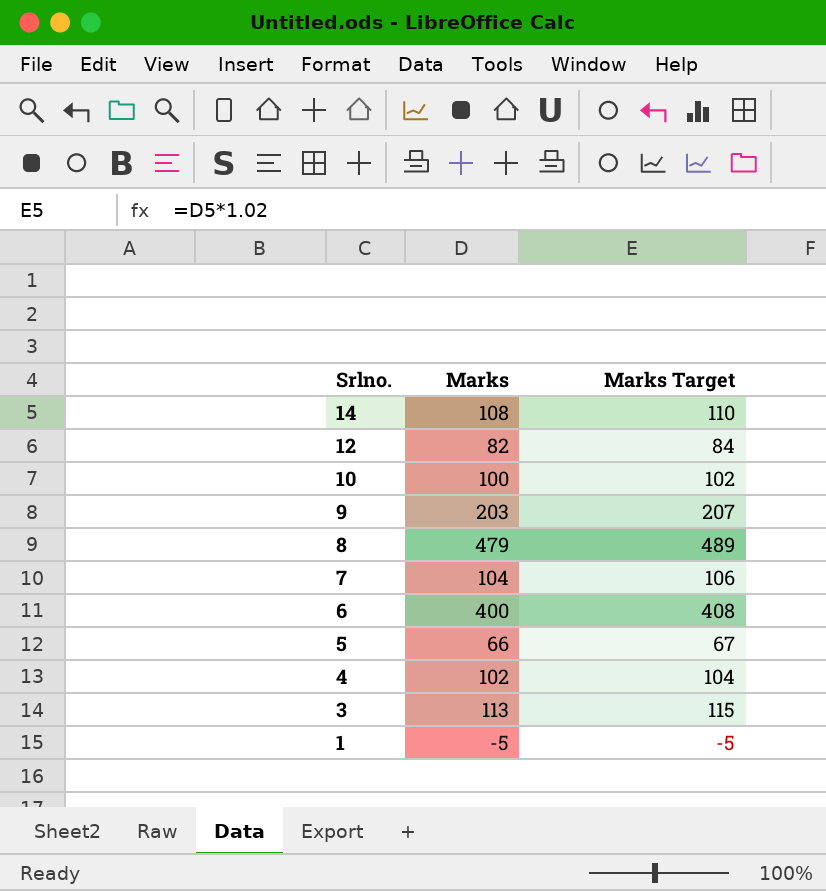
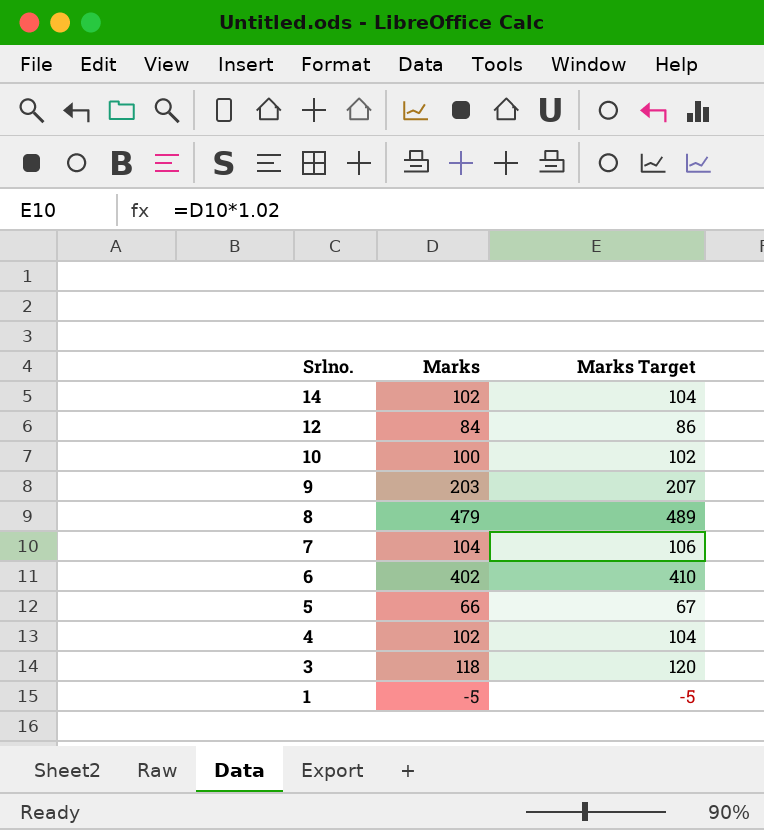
14 | Marks: 108 -> 102
14 | Marks Target: 110 -> 104
12 | Marks: 82 -> 84
12 | Marks Target: 84 -> 86
6 | Marks: 400 -> 402
6 | Marks Target: 408 -> 410
3 | Marks: 113 -> 118
3 | Marks Target: 115 -> 120

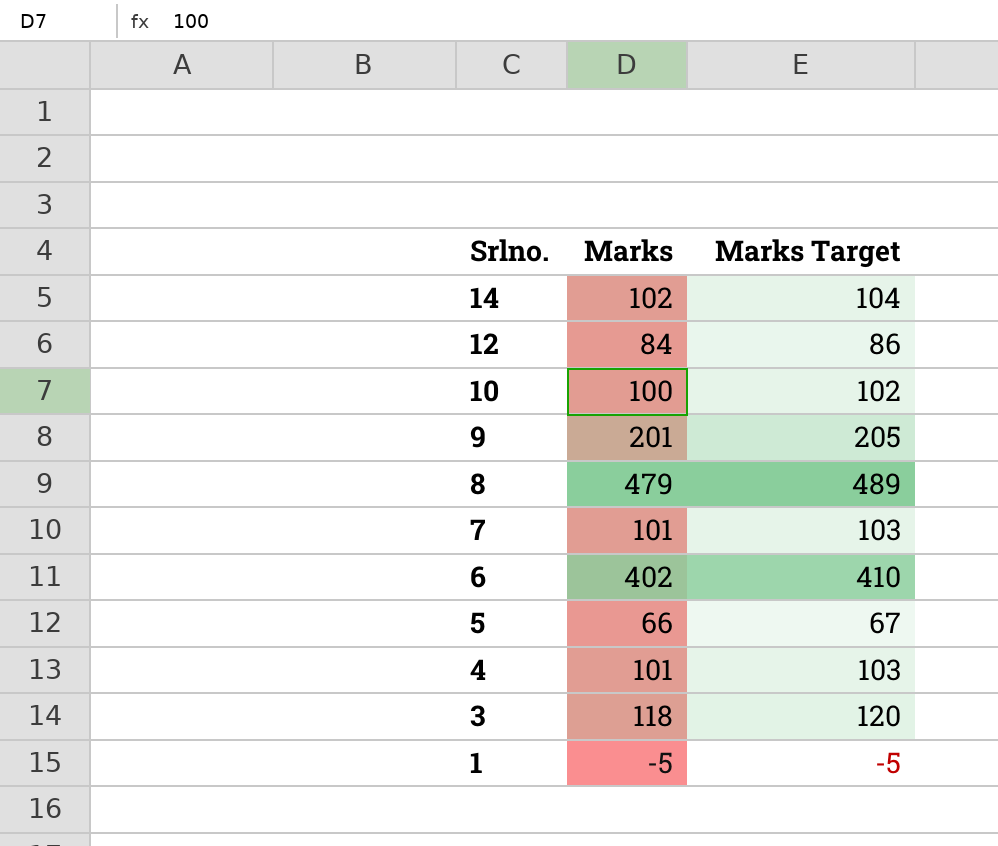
9 | Marks: 203 -> 201
9 | Marks Target: 207 -> 205
7 | Marks: 104 -> 101
7 | Marks Target: 106 -> 103
4 | Marks: 102 -> 101
4 | Marks Target: 104 -> 103

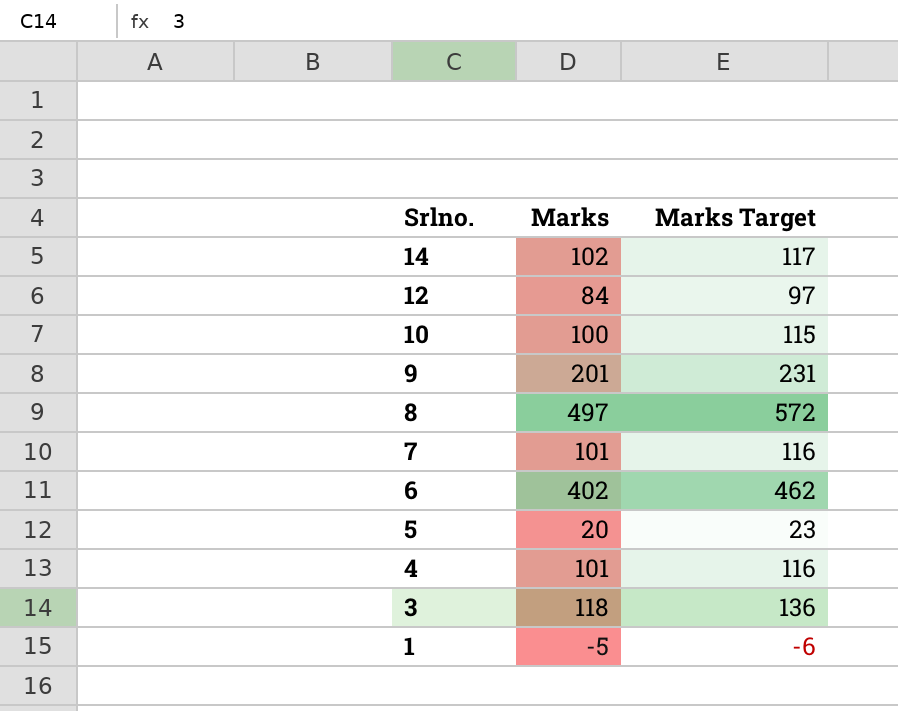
column Marks Target | formula: [Marks] * 1.02 -> [Marks] * 1.15
8 | Marks: 479 -> 497
5 | Marks: 66 -> 20

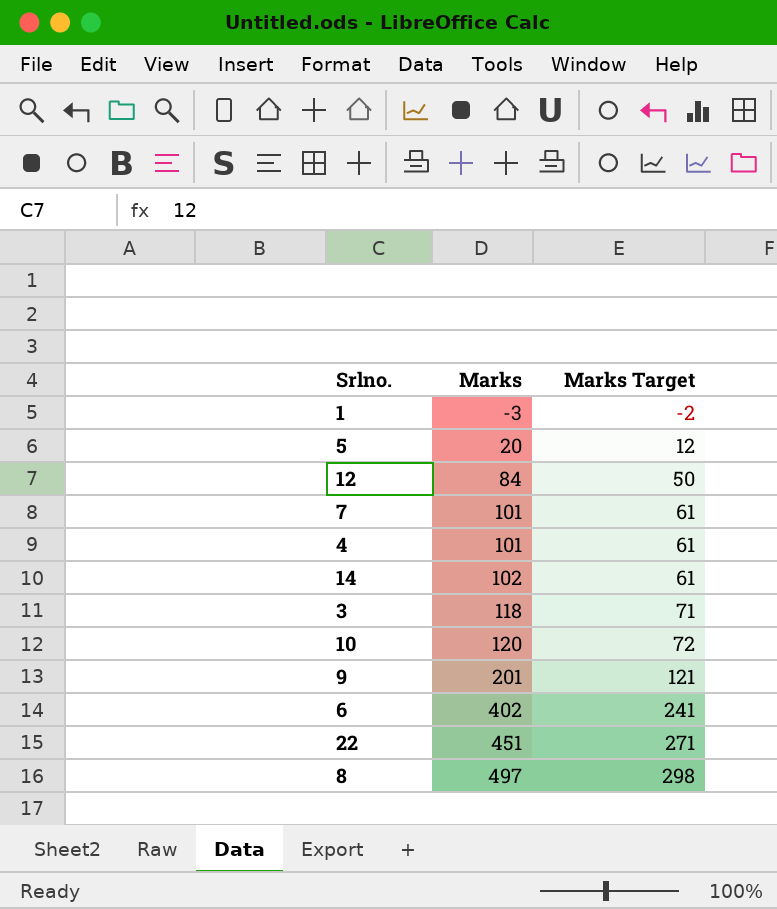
row order: Srlno. descending -> Marks ascending
column Marks Target | formula: [Marks] * 1.15 -> [Marks] * 0.6
1 | Marks: -5 -> -3
10 | Marks: 100 -> 120
row 22: none -> 451 | 271

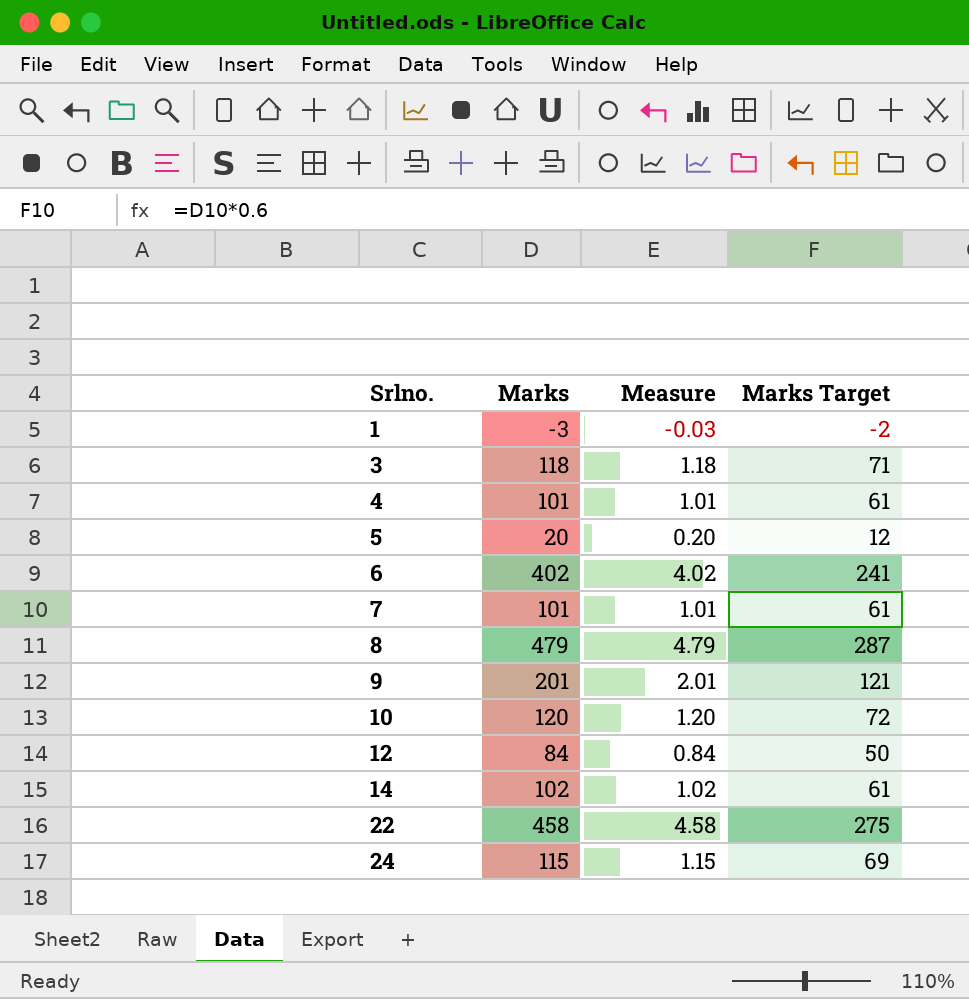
row order: Marks ascending -> Srlno. ascending
column Measure | formula: none -> [Marks] * 0.01
8 | Marks: 497 -> 479
8 | Marks Target: 298 -> 287
22 | Marks: 451 -> 458
22 | Marks Target: 271 -> 275
row 24: none -> 115 | 1.15 | 69

